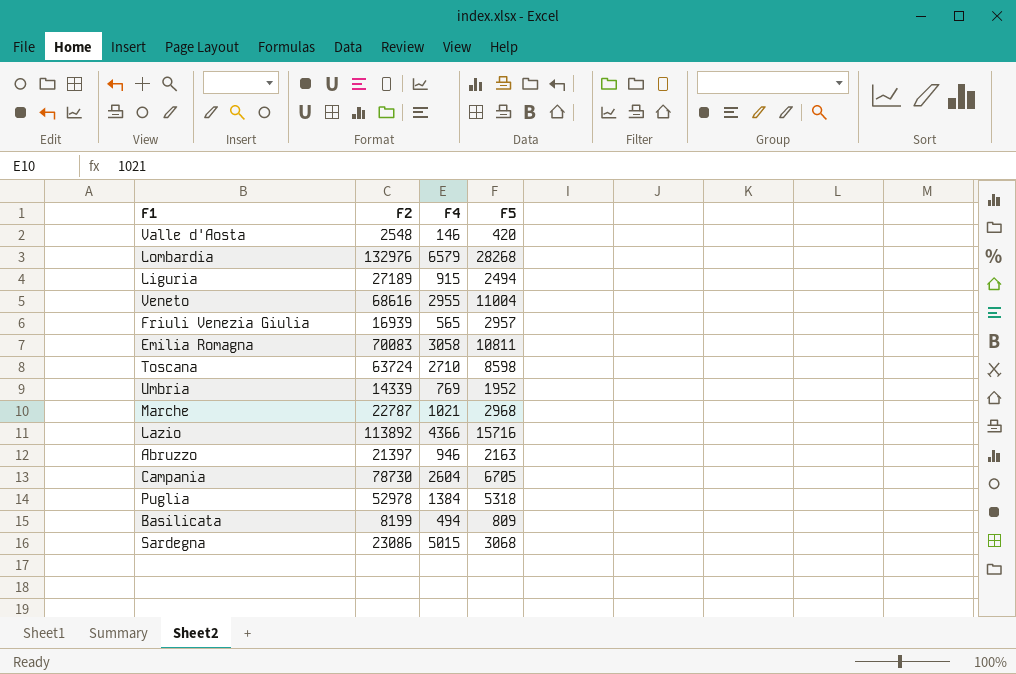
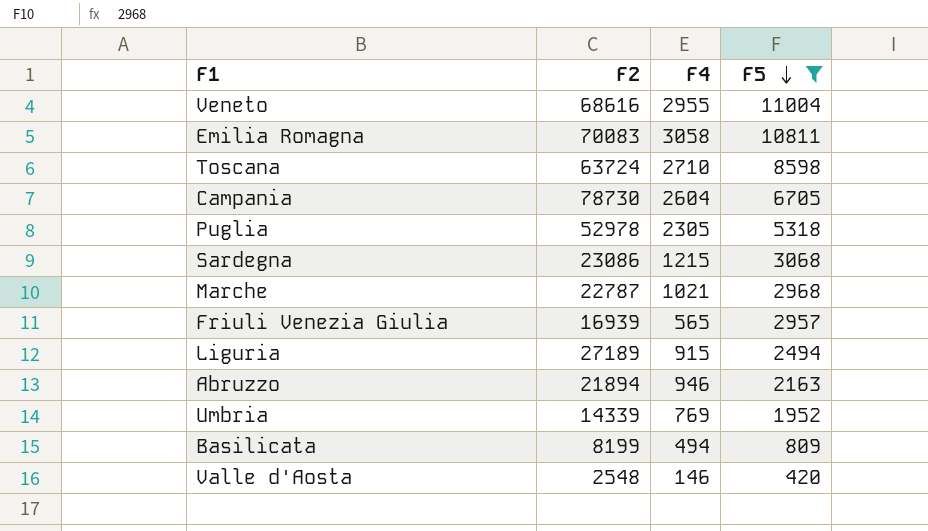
filter: none -> F5 <= 11004
row order: none -> F5 descending
Puglia | F4: 1384 -> 2305
Sardegna | F4: 5015 -> 1215
Abruzzo | F2: 21397 -> 21894

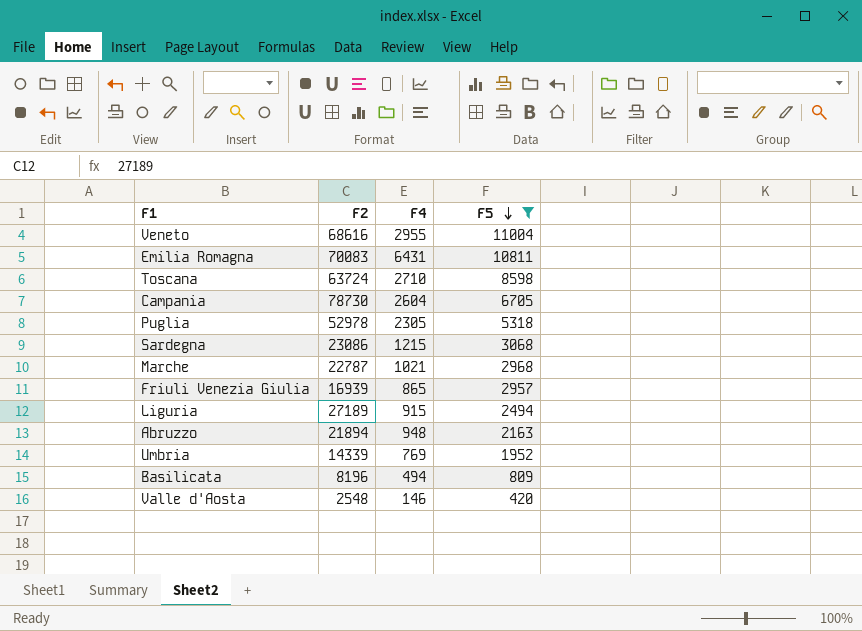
Emilia Romagna | F4: 3058 -> 6431
Friuli Venezia Giulia | F4: 565 -> 865
Abruzzo | F4: 946 -> 948
Basilicata | F2: 8199 -> 8196

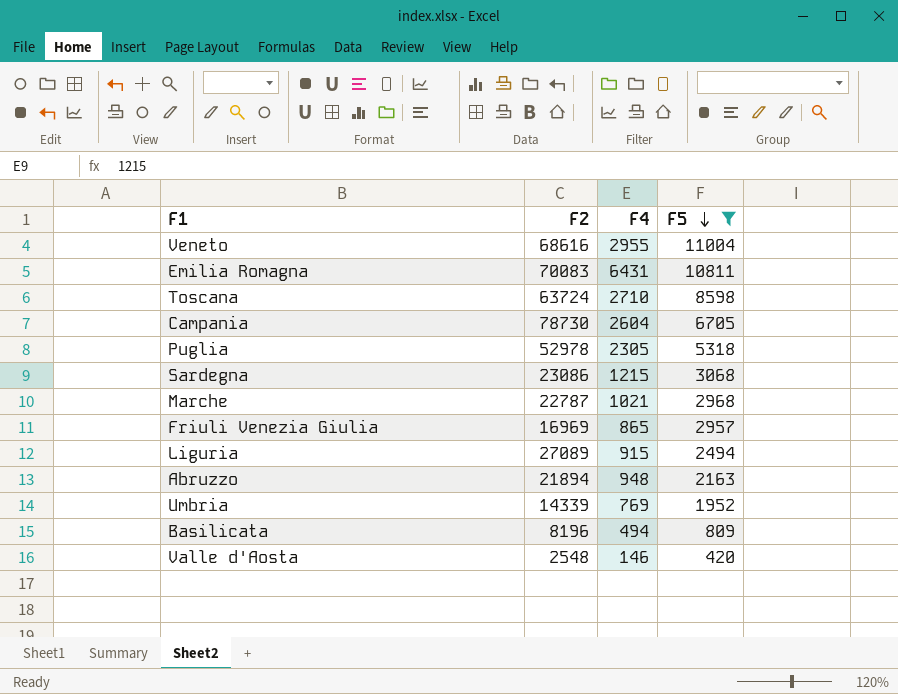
Friuli Venezia Giulia | F2: 16939 -> 16969
Liguria | F2: 27189 -> 27089

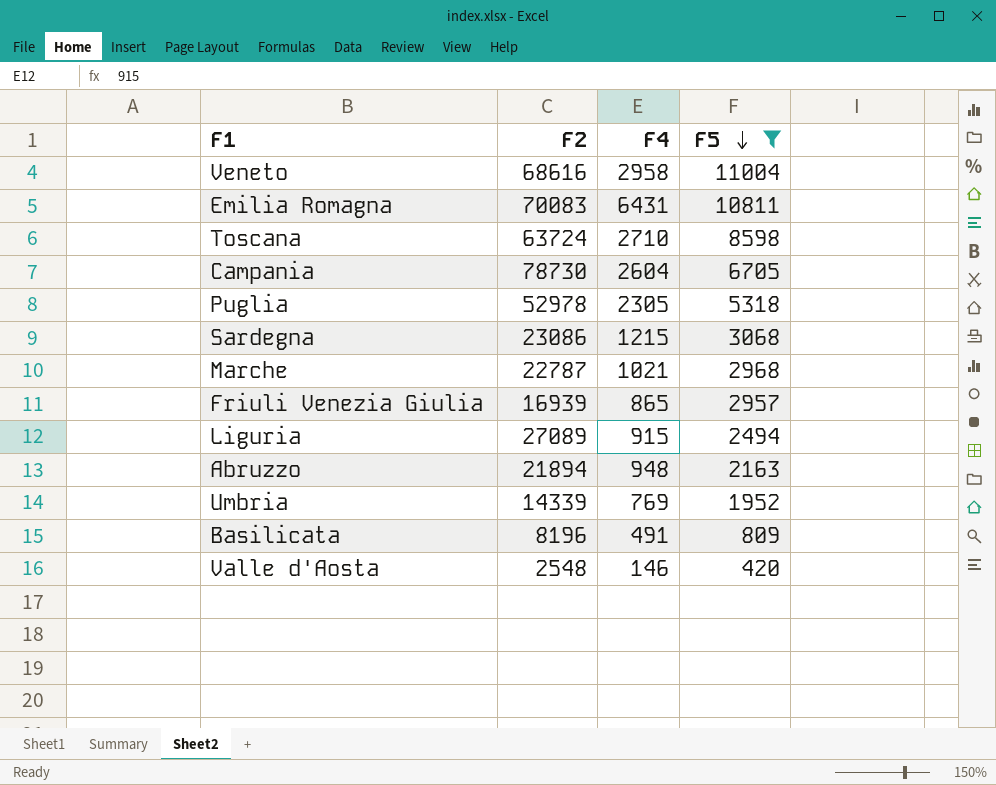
Veneto | F4: 2955 -> 2958
Friuli Venezia Giulia | F2: 16969 -> 16939
Basilicata | F4: 494 -> 491

